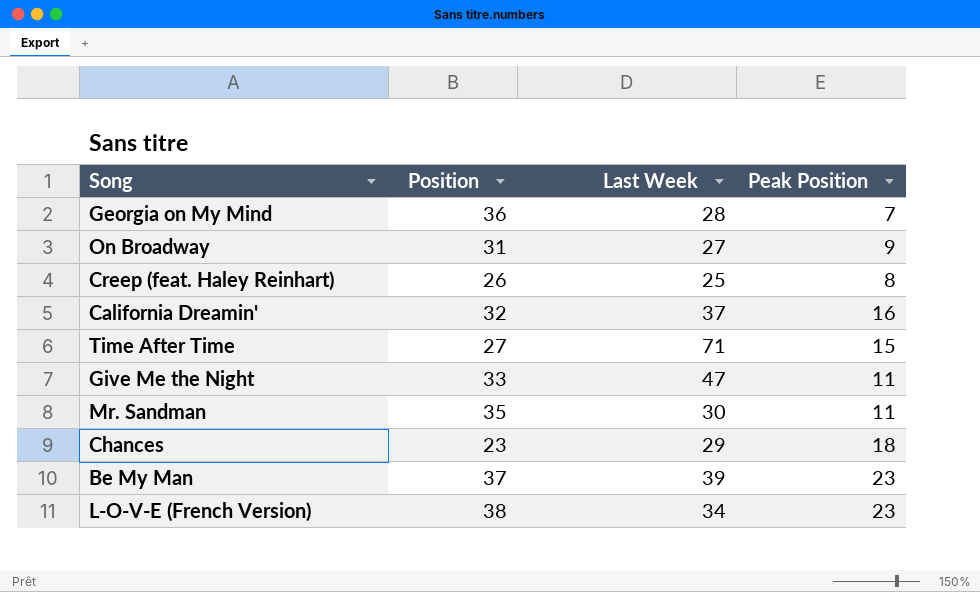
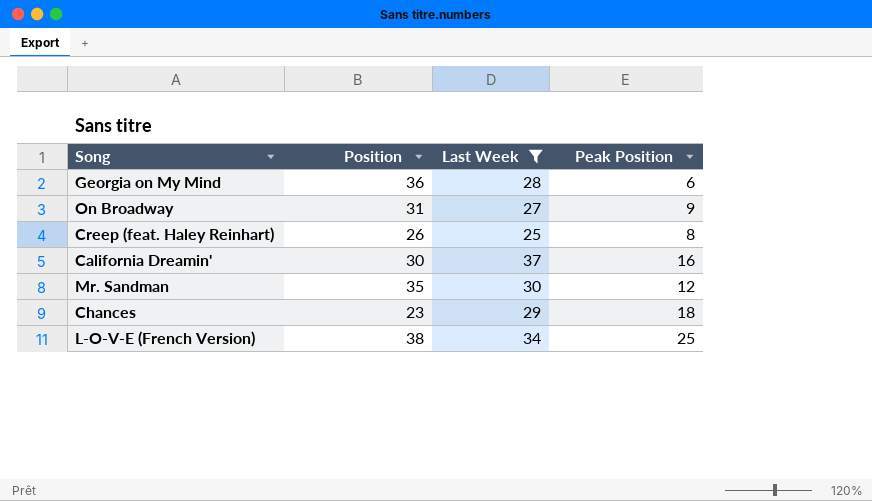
filter: none -> Last Week <= 37
Georgia on My Mind | Peak Position: 7 -> 6
California Dreamin' | Position: 32 -> 30
Mr. Sandman | Peak Position: 11 -> 12
L-O-V-E (French Version) | Peak Position: 23 -> 25

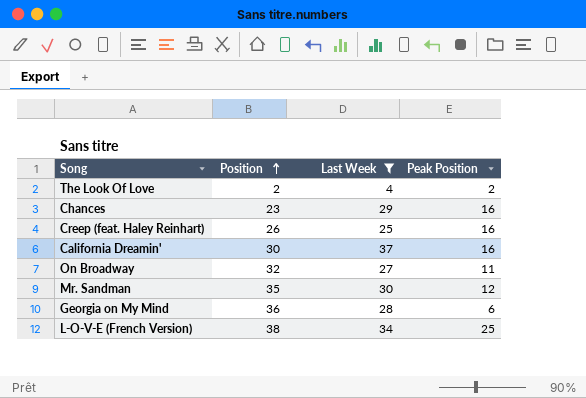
row order: none -> Position ascending
row The Look Of Love: none -> 2 | 4 | 2
Chances | Peak Position: 18 -> 16
Creep (feat. Haley Reinhart) | Peak Position: 8 -> 16
On Broadway | Position: 31 -> 32
On Broadway | Peak Position: 9 -> 11

